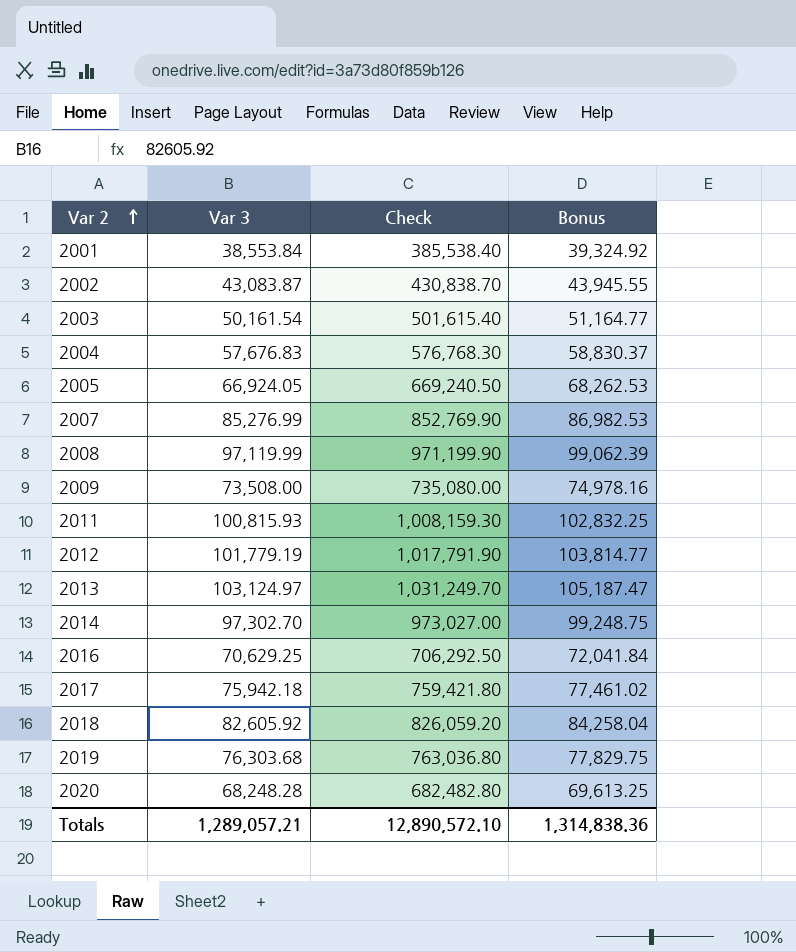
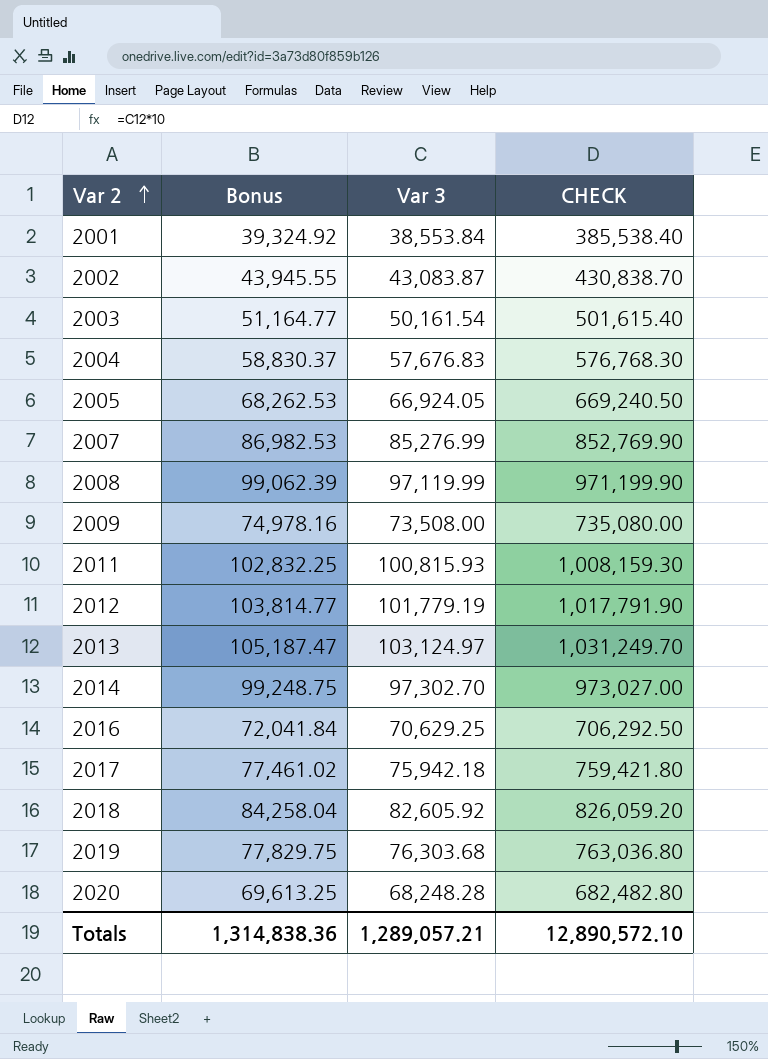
column Bonus | position: 4 -> 2
column name: Check -> CHECK

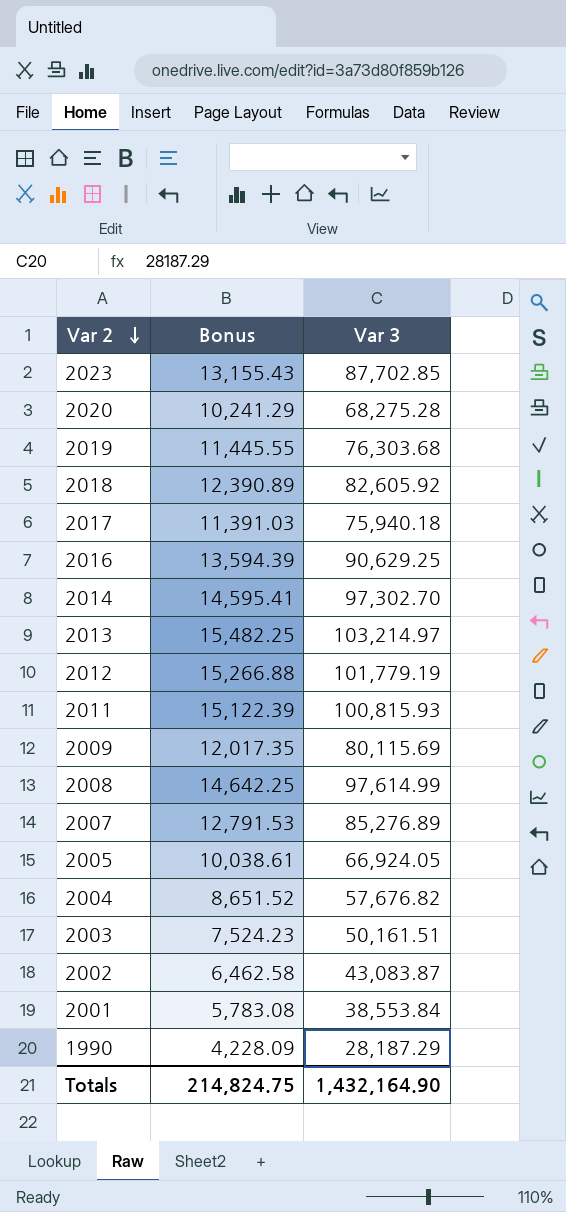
row order: Var 2 ascending -> Var 2 descending
column CHECK | formula: [Var 3] * 10 -> none
column Bonus | formula: [Var 3] * 1.02 -> [Var 3] * 0.15
row 2023: none -> 13,155.43 | 87,702.85
2020 | Var 3: 68,248.28 -> 68,275.28
2017 | Var 3: 75,942.18 -> 75,940.18
2016 | Var 3: 70,629.25 -> 90,629.25
2013 | Var 3: 103,124.97 -> 103,214.97
2009 | Var 3: 73,508.00 -> 80,115.69
2008 | Var 3: 97,119.99 -> 97,614.99
2007 | Var 3: 85,276.99 -> 85,276.89
2004 | Var 3: 57,676.83 -> 57,676.82
2003 | Var 3: 50,161.54 -> 50,161.51
row 1990: none -> 4,228.09 | 28,187.29
Totals | Bonus: 1,314,838.36 -> 214,824.75
Totals | Var 3: 1,289,057.21 -> 1,432,164.90

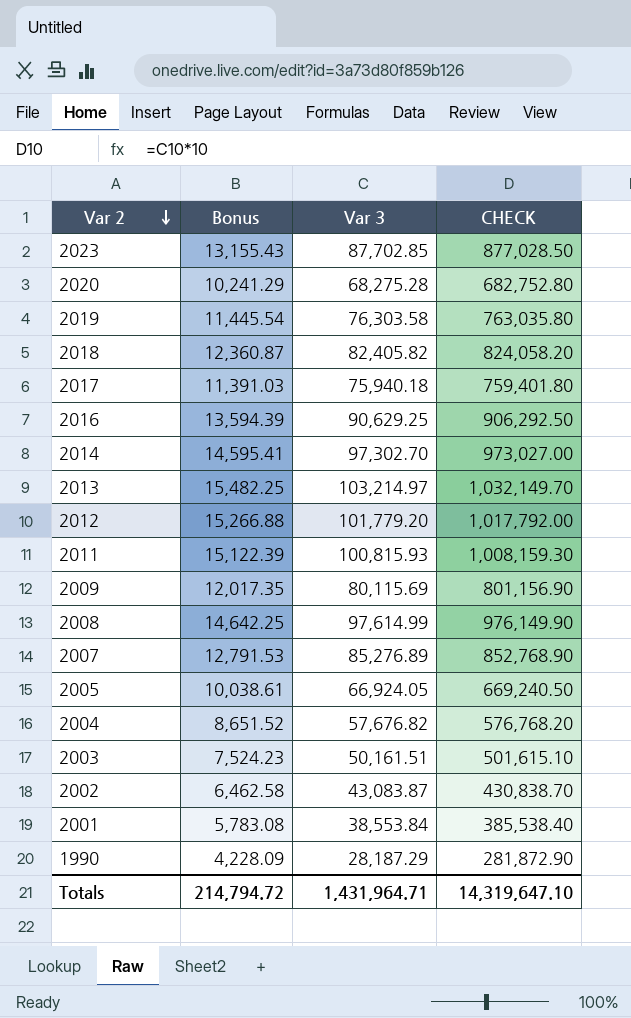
column CHECK | formula: none -> [Var 3] * 10
2019 | Bonus: 11,445.55 -> 11,445.54
2019 | Var 3: 76,303.68 -> 76,303.58
2018 | Bonus: 12,390.89 -> 12,360.87
2018 | Var 3: 82,605.92 -> 82,405.82
2012 | Var 3: 101,779.19 -> 101,779.20
Totals | Bonus: 214,824.75 -> 214,794.72
Totals | Var 3: 1,432,164.90 -> 1,431,964.71

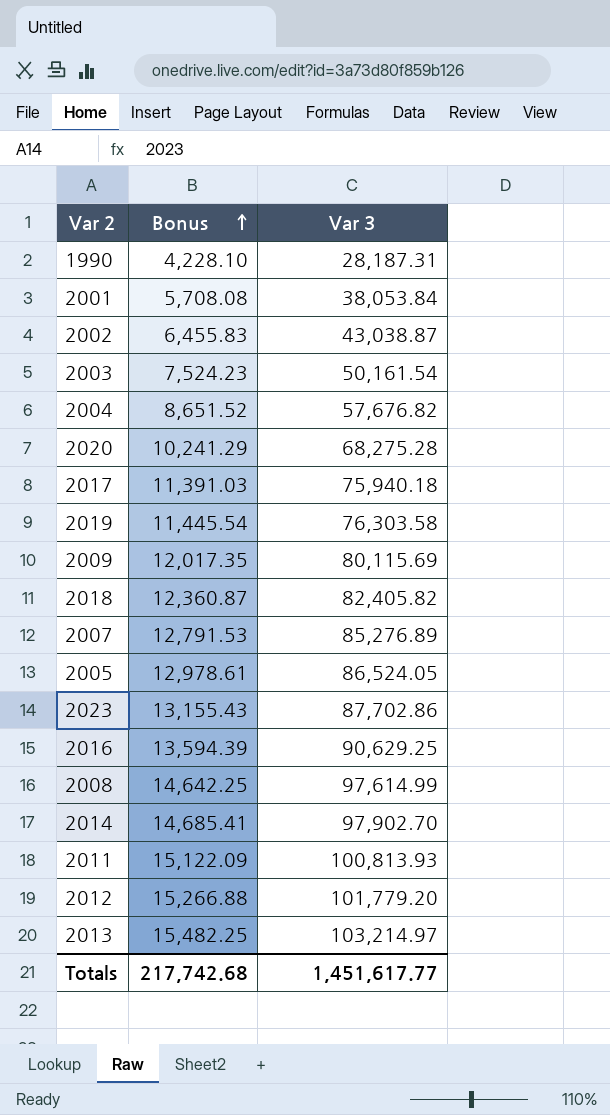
row order: Var 2 descending -> Bonus ascending
column CHECK | formula: [Var 3] * 10 -> none
1990 | Bonus: 4,228.09 -> 4,228.10
1990 | Var 3: 28,187.29 -> 28,187.31
2001 | Bonus: 5,783.08 -> 5,708.08
2001 | Var 3: 38,553.84 -> 38,053.84
2002 | Bonus: 6,462.58 -> 6,455.83
2002 | Var 3: 43,083.87 -> 43,038.87
2003 | Var 3: 50,161.51 -> 50,161.54
2005 | Bonus: 10,038.61 -> 12,978.61
2005 | Var 3: 66,924.05 -> 86,524.05
2023 | Var 3: 87,702.85 -> 87,702.86
2014 | Bonus: 14,595.41 -> 14,685.41
2014 | Var 3: 97,302.70 -> 97,902.70
2011 | Bonus: 15,122.39 -> 15,122.09
2011 | Var 3: 100,815.93 -> 100,813.93
Totals | Bonus: 214,794.72 -> 217,742.68
Totals | Var 3: 1,431,964.71 -> 1,451,617.77

